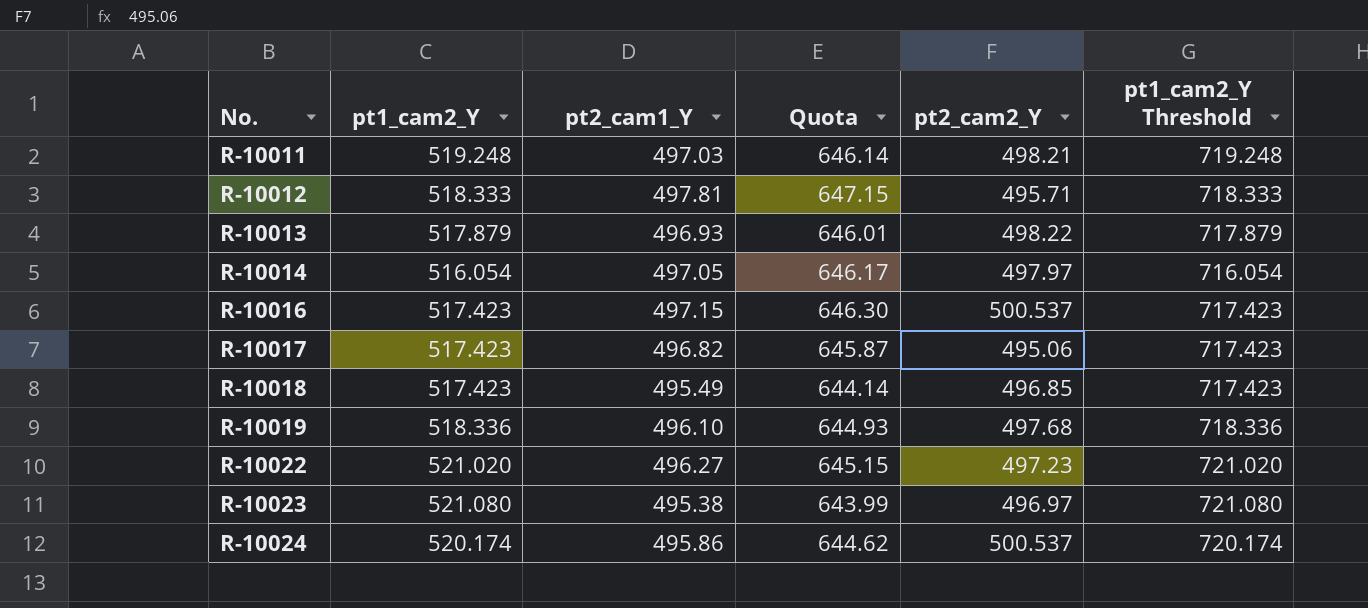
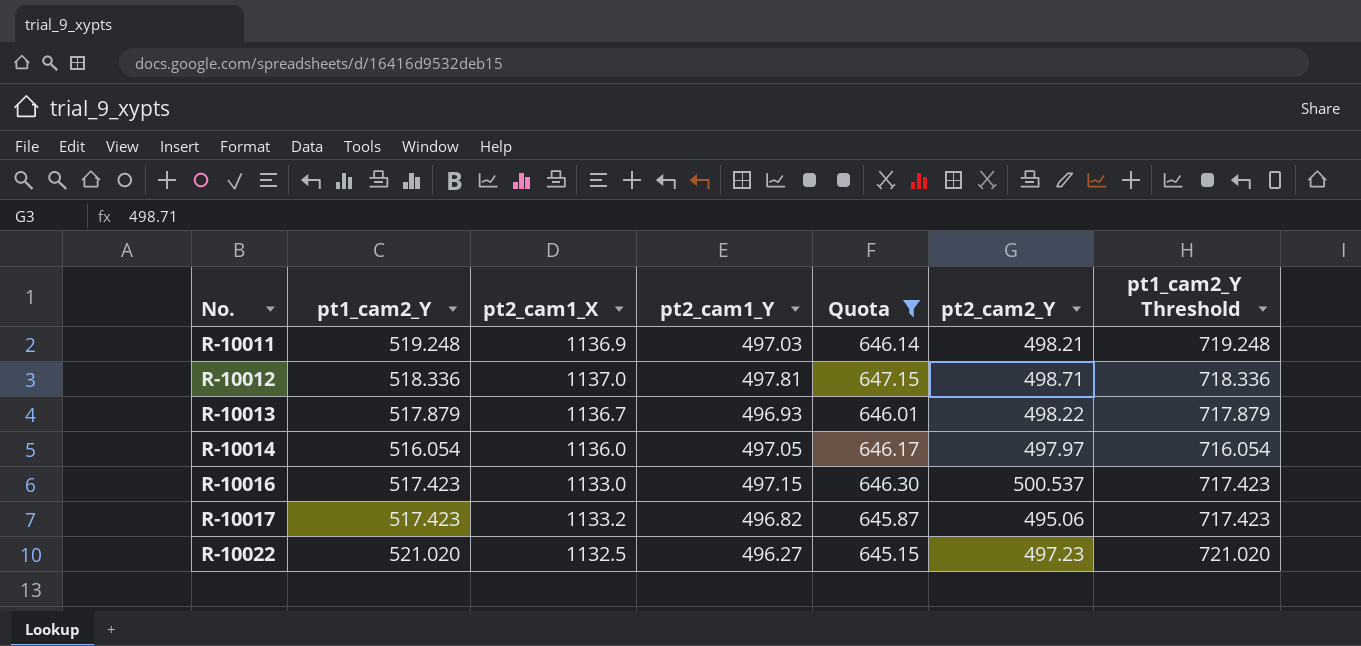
filter: none -> Quota >= 645.15
column pt2_cam1_X | position: none -> 3
R-10012 | pt1_cam2_Y: 518.333 -> 518.336
R-10012 | pt2_cam2_Y: 495.71 -> 498.71
R-10012 | pt1_cam2_Y Threshold: 718.333 -> 718.336

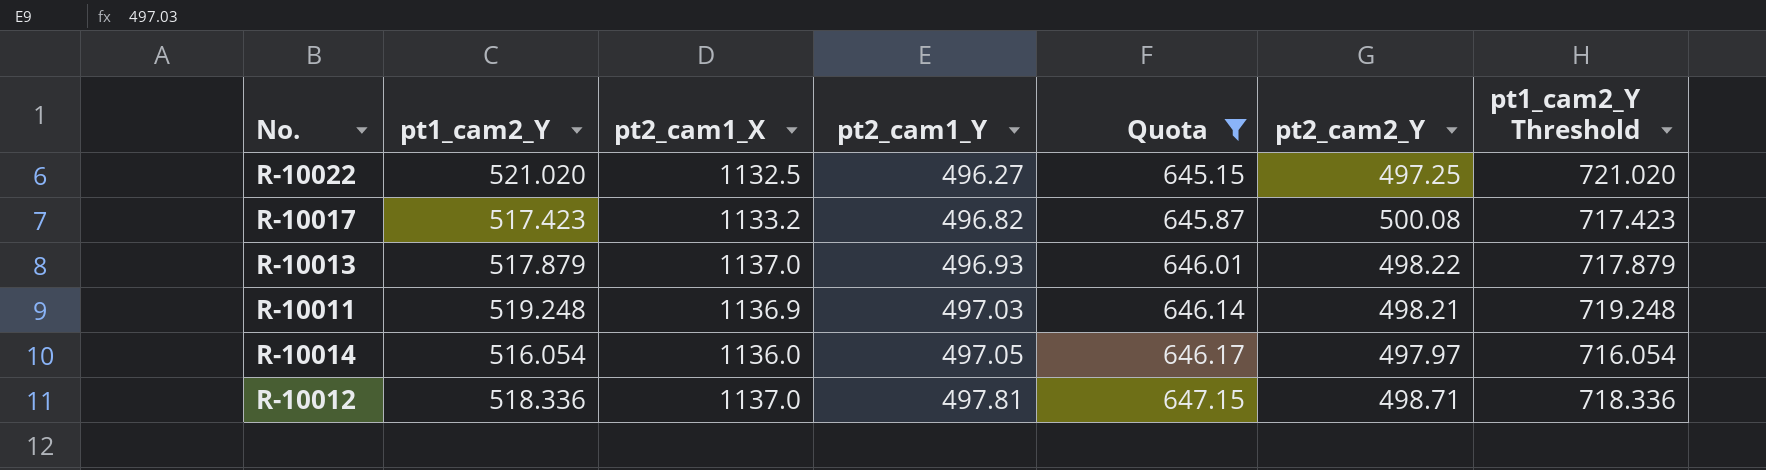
row order: No. ascending -> pt2_cam1_Y ascending
row R-10016: 517.423 | 1133.0 | 497.15 | 646.30 | 500.537 | 717.423 -> none
R-10022 | pt2_cam2_Y: 497.23 -> 497.25
R-10017 | pt2_cam2_Y: 495.06 -> 500.08
R-10013 | pt2_cam1_X: 1136.7 -> 1137.0

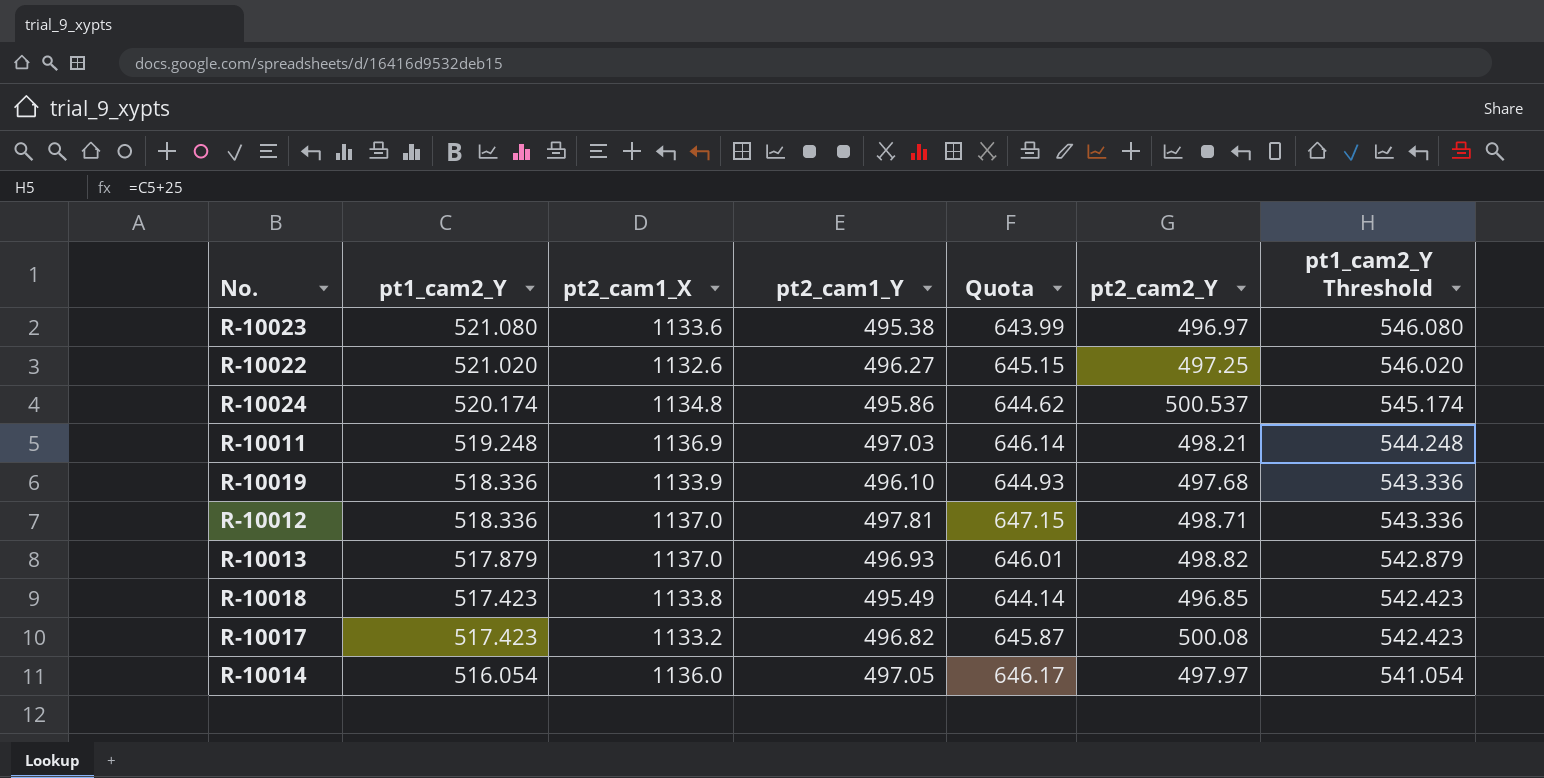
filter: Quota >= 645.15 -> none
row order: pt2_cam1_Y ascending -> pt1_cam2_Y descending
column pt1_cam2_Y Threshold | formula: [pt1_cam2_Y] + 200 -> [pt1_cam2_Y] + 25
R-10022 | pt2_cam1_X: 1132.5 -> 1132.6
R-10013 | pt2_cam2_Y: 498.22 -> 498.82

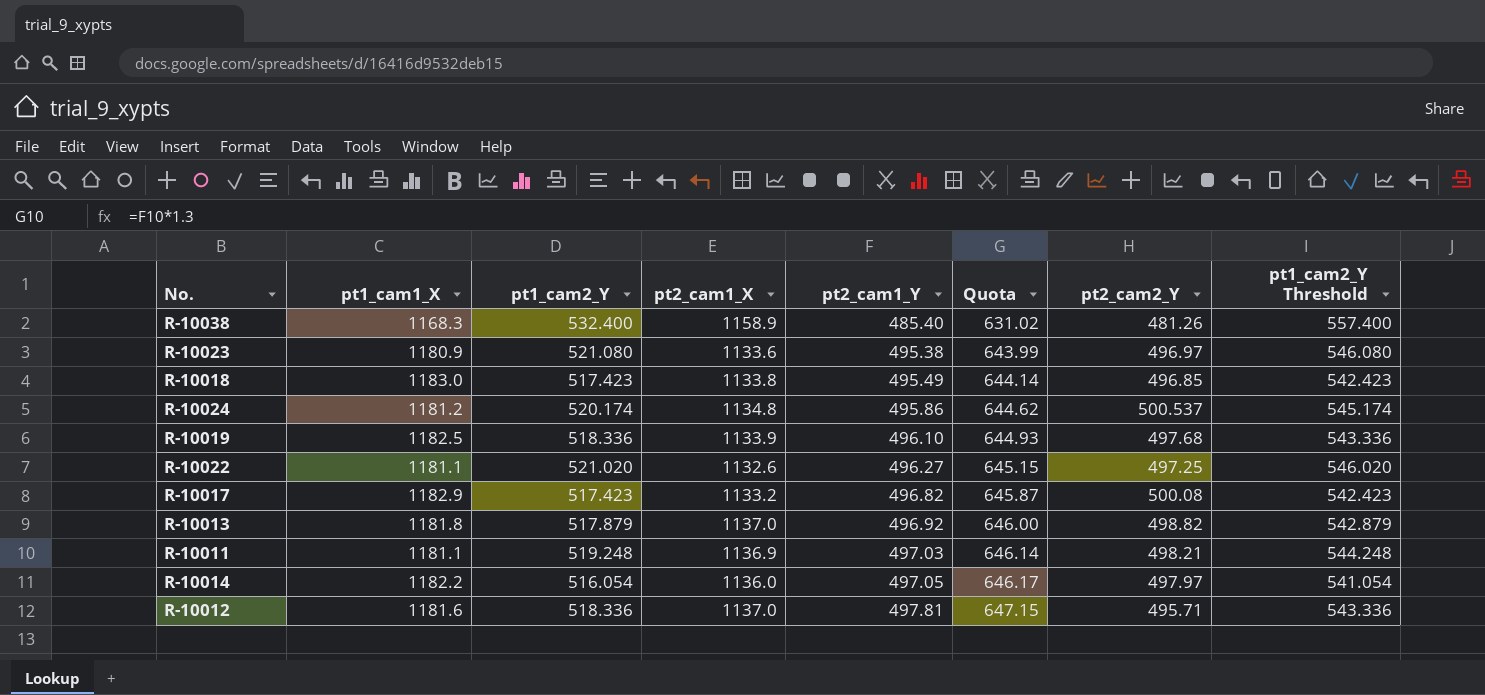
row order: pt1_cam2_Y descending -> pt2_cam1_Y ascending
column pt1_cam1_X | position: none -> 2
row R-10038: none -> 1168.3 | 532.400 | 1158.9 | 485.40 | 631.02 | 481.26 | 557.400
R-10013 | pt2_cam1_Y: 496.93 -> 496.92
R-10013 | Quota: 646.01 -> 646.00
R-10012 | pt2_cam2_Y: 498.71 -> 495.71

